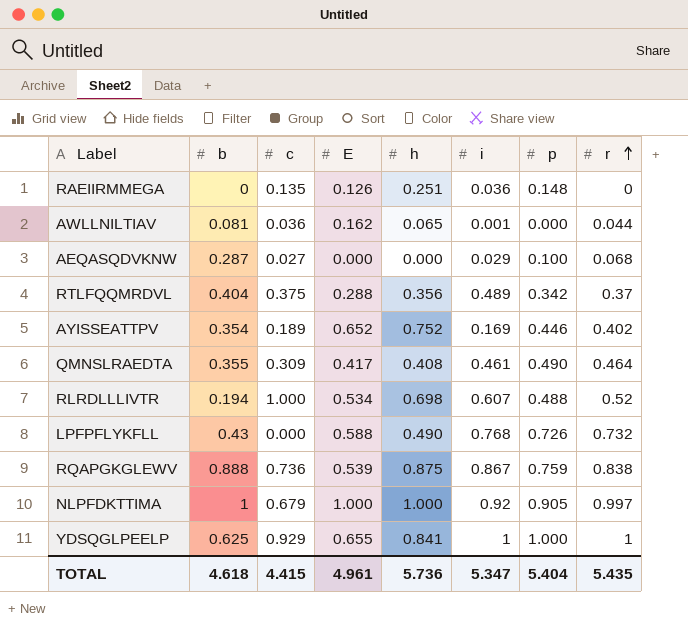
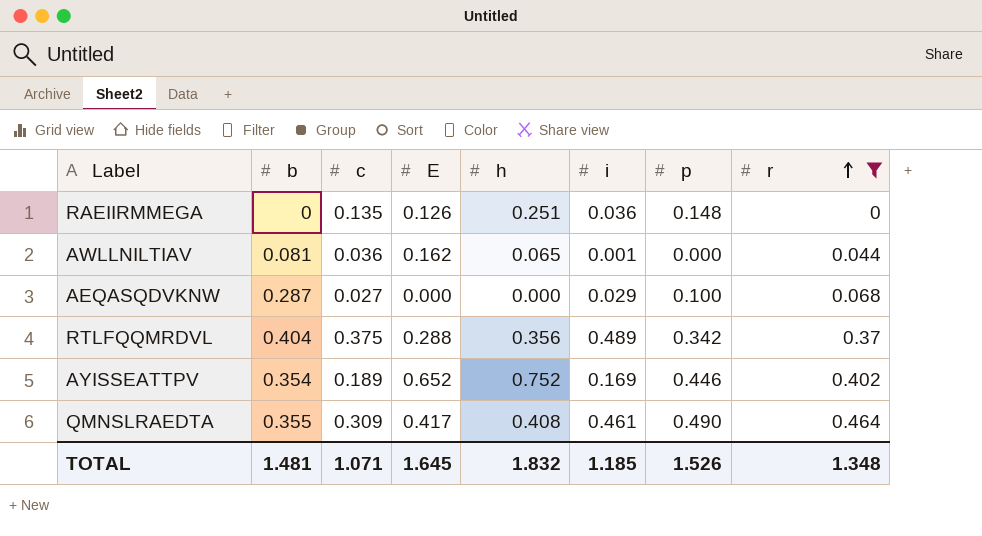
filter: none -> r <= 0.464
TOTAL | b: 4.618 -> 1.481
TOTAL | c: 4.415 -> 1.071
TOTAL | E: 4.961 -> 1.645
TOTAL | h: 5.736 -> 1.832
TOTAL | i: 5.347 -> 1.185
TOTAL | p: 5.404 -> 1.526
TOTAL | r: 5.435 -> 1.348

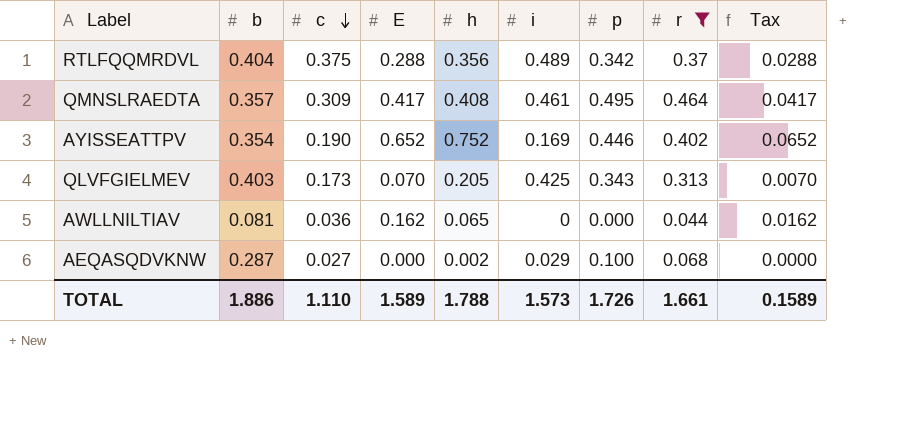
row order: r ascending -> c descending
column Tax | formula: none -> [E] * 0.1
row RAEIIRMMEGA: 0 | 0.135 | 0.126 | 0.251 | 0.036 | 0.148 | 0 -> none
QMNSLRAEDTA | b: 0.355 -> 0.357
QMNSLRAEDTA | p: 0.490 -> 0.495
AYISSEATTPV | c: 0.189 -> 0.190
row QLVFGIELMEV: none -> 0.403 | 0.173 | 0.070 | 0.205 | 0.425 | 0.343 | 0.313 | 0.0070
AWLLNILTIAV | i: 0.001 -> 0
AEQASQDVKNW | h: 0.000 -> 0.002
TOTAL | b: 1.481 -> 1.886
TOTAL | c: 1.071 -> 1.110
TOTAL | E: 1.645 -> 1.589
TOTAL | h: 1.832 -> 1.788
TOTAL | i: 1.185 -> 1.573
TOTAL | p: 1.526 -> 1.726
TOTAL | r: 1.348 -> 1.661

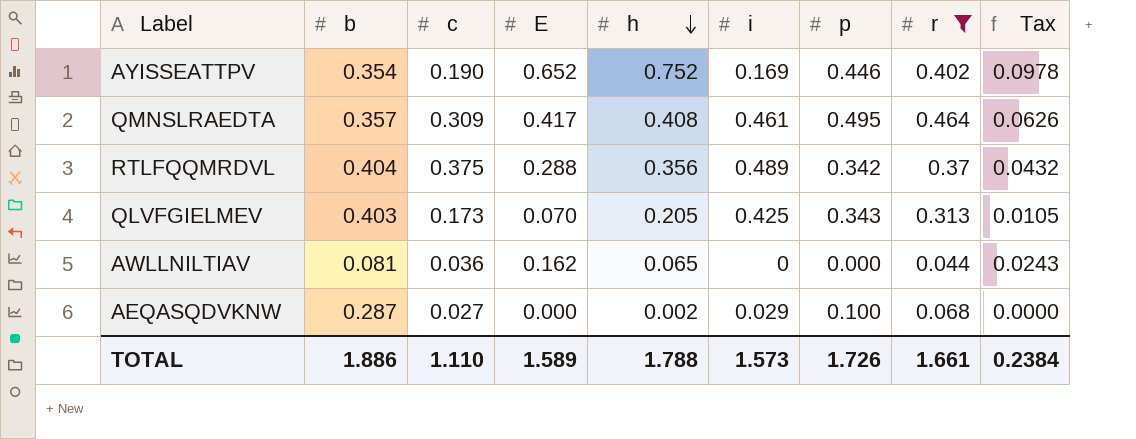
row order: c descending -> h descending
column Tax | formula: [E] * 0.1 -> [E] * 0.15
TOTAL | Tax: 0.1589 -> 0.2384

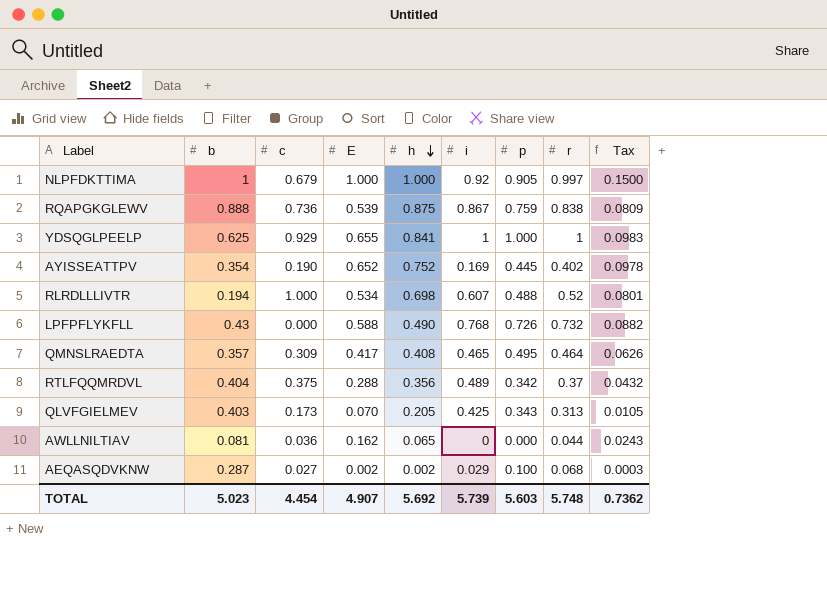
filter: r <= 0.464 -> none
AYISSEATTPV | p: 0.446 -> 0.445
QMNSLRAEDTA | i: 0.461 -> 0.465
AEQASQDVKNW | E: 0.000 -> 0.002
AEQASQDVKNW | Tax: 0.0000 -> 0.0003
TOTAL | b: 1.886 -> 5.023
TOTAL | c: 1.110 -> 4.454
TOTAL | E: 1.589 -> 4.907
TOTAL | h: 1.788 -> 5.692
TOTAL | i: 1.573 -> 5.739
TOTAL | p: 1.726 -> 5.603
TOTAL | r: 1.661 -> 5.748
TOTAL | Tax: 0.2384 -> 0.7362

